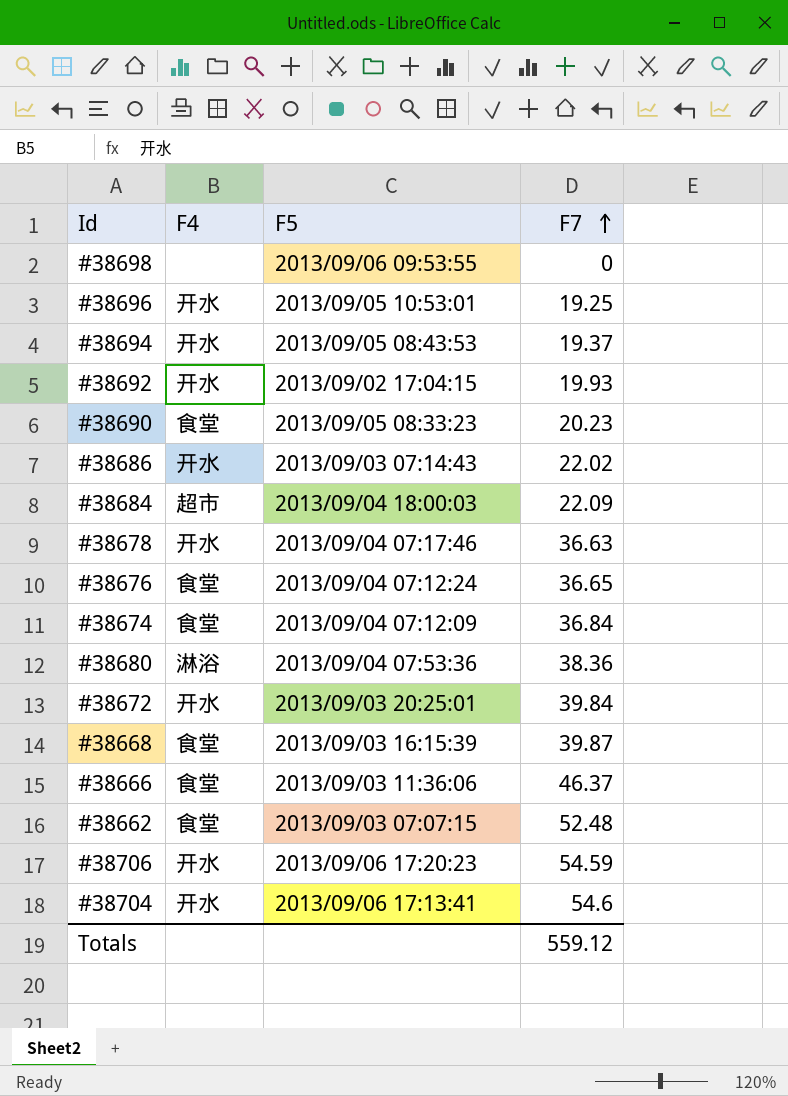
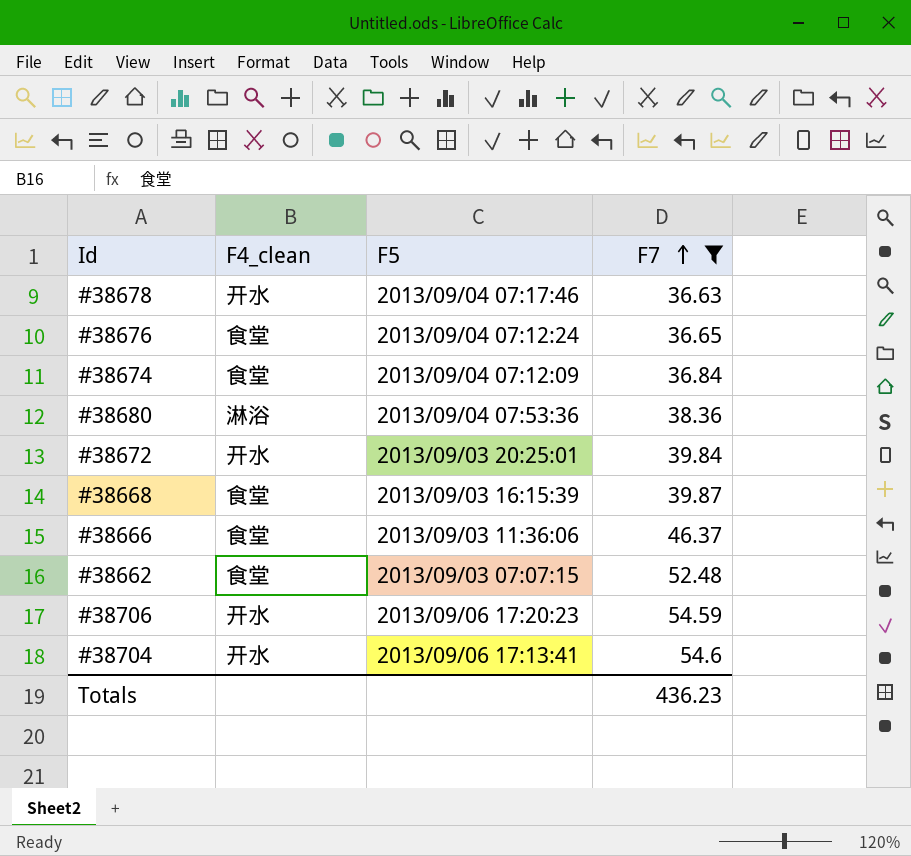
filter: none -> F7 >= 36.63
column name: F4 -> F4_clean
Totals | F7: 559.12 -> 436.23

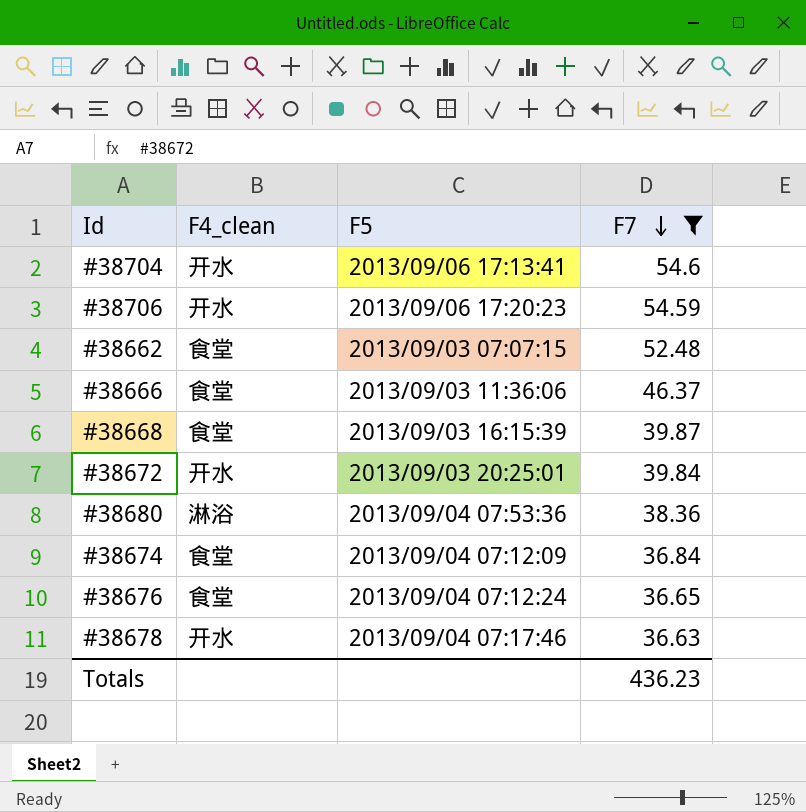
row order: F7 ascending -> F7 descending

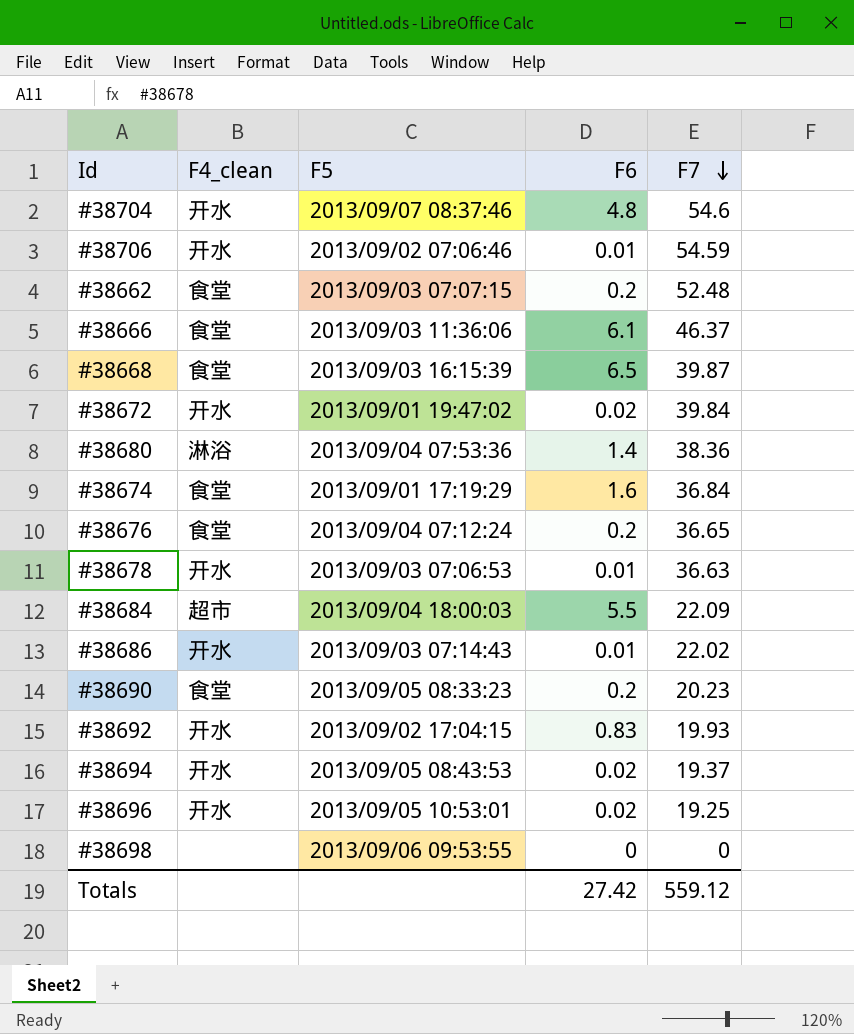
filter: F7 >= 36.63 -> none
column F6 | position: none -> 4
#38704 | F5: 2013/09/06 17:13:41 -> 2013/09/07 08:37:46
#38706 | F5: 2013/09/06 17:20:23 -> 2013/09/02 07:06:46
#38672 | F5: 2013/09/03 20:25:01 -> 2013/09/01 19:47:02
#38674 | F5: 2013/09/04 07:12:09 -> 2013/09/01 17:19:29
#38678 | F5: 2013/09/04 07:17:46 -> 2013/09/03 07:06:53
Totals | F7: 436.23 -> 559.12

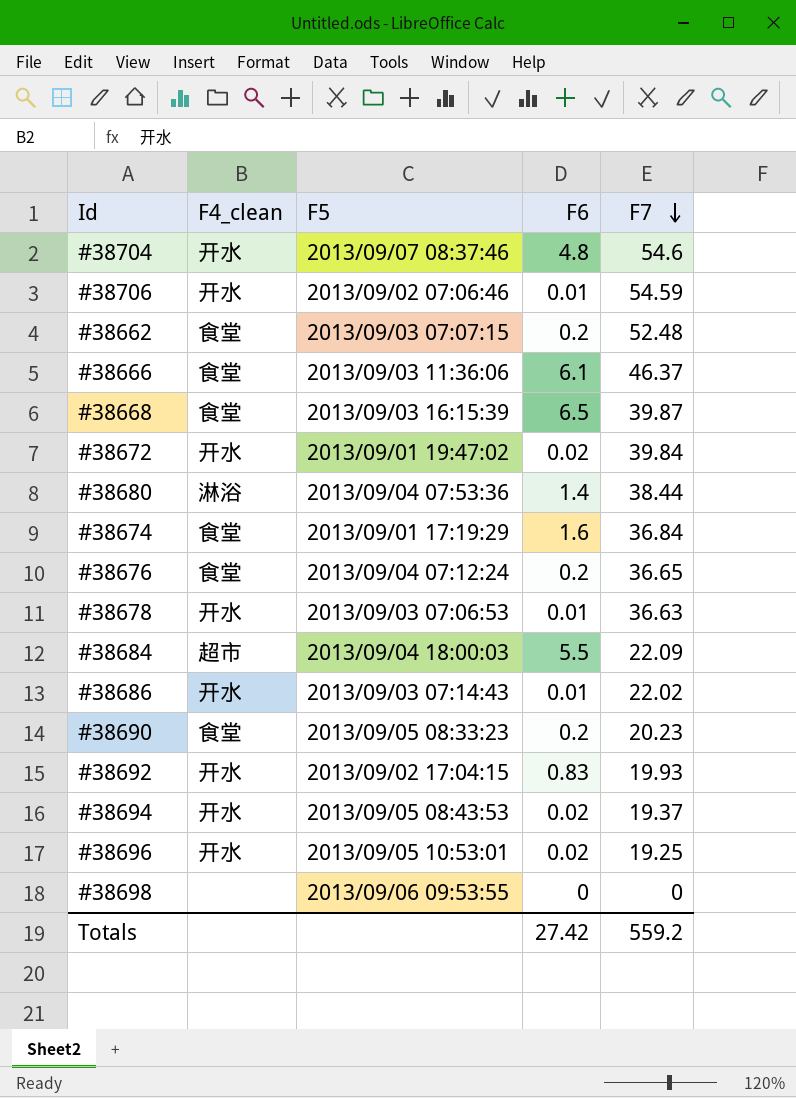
#38680 | F7: 38.36 -> 38.44
Totals | F7: 559.12 -> 559.2

